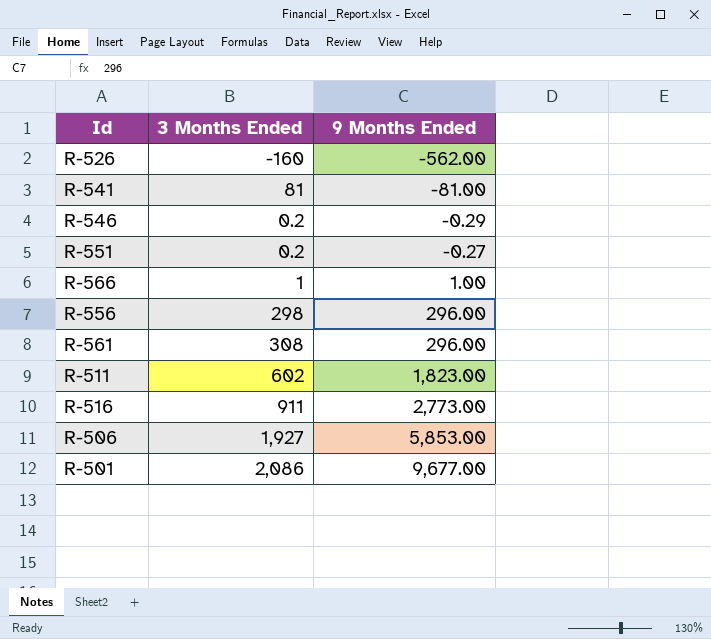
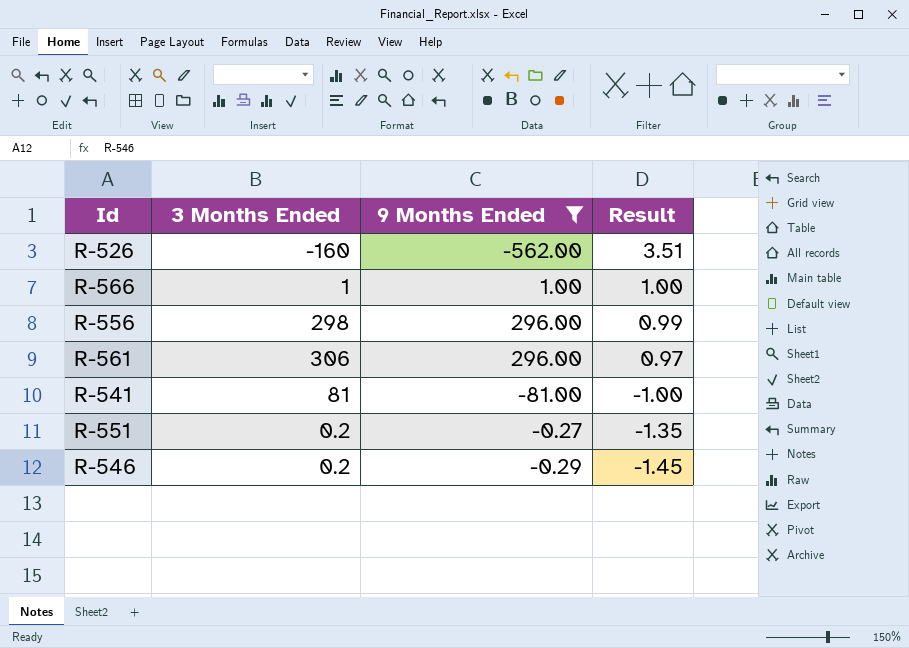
filter: none -> 9 Months Ended <= 296.00
row order: 9 Months Ended ascending -> Result descending
column Result | formula: none -> [9 Months Ended] / [3 Months Ended]
R-561 | 3 Months Ended: 308 -> 306

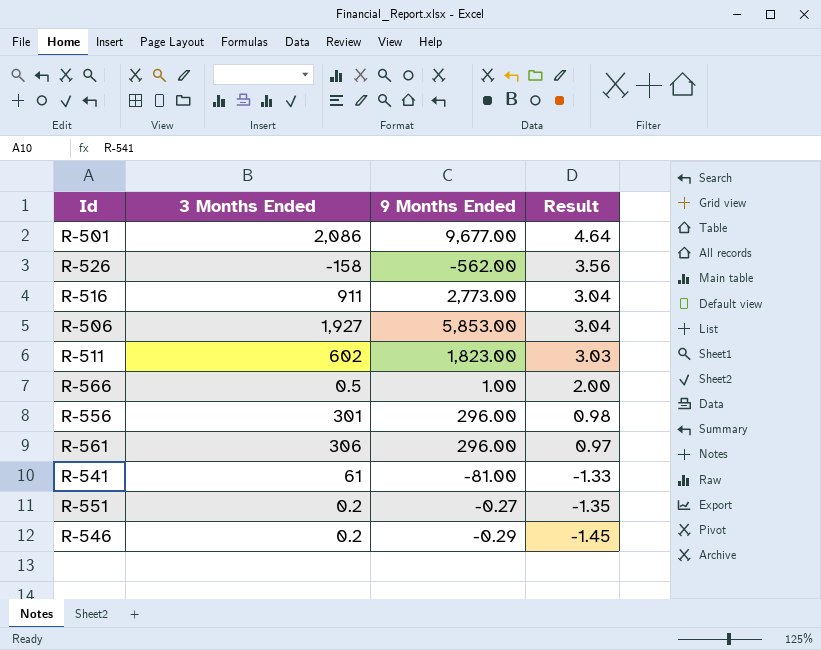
filter: 9 Months Ended <= 296.00 -> none
R-526 | 3 Months Ended: -160 -> -158
R-526 | Result: 3.51 -> 3.56
R-566 | 3 Months Ended: 1 -> 0.5
R-566 | Result: 1.00 -> 2.00
R-556 | 3 Months Ended: 298 -> 301
R-556 | Result: 0.99 -> 0.98
R-541 | 3 Months Ended: 81 -> 61
R-541 | Result: -1.00 -> -1.33

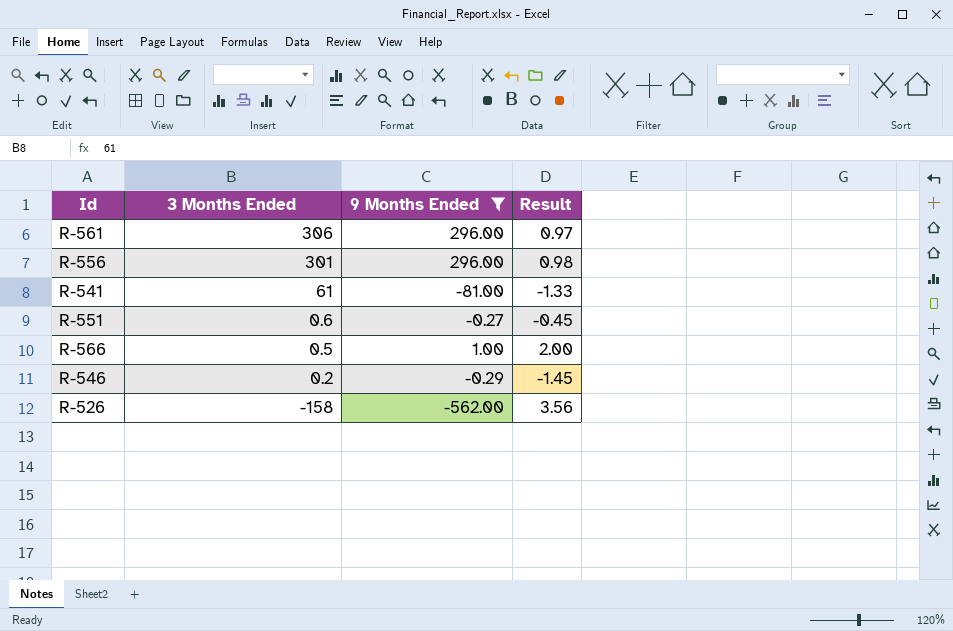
filter: none -> 9 Months Ended <= 296.00
row order: Result descending -> 3 Months Ended descending
R-551 | 3 Months Ended: 0.2 -> 0.6
R-551 | Result: -1.35 -> -0.45

